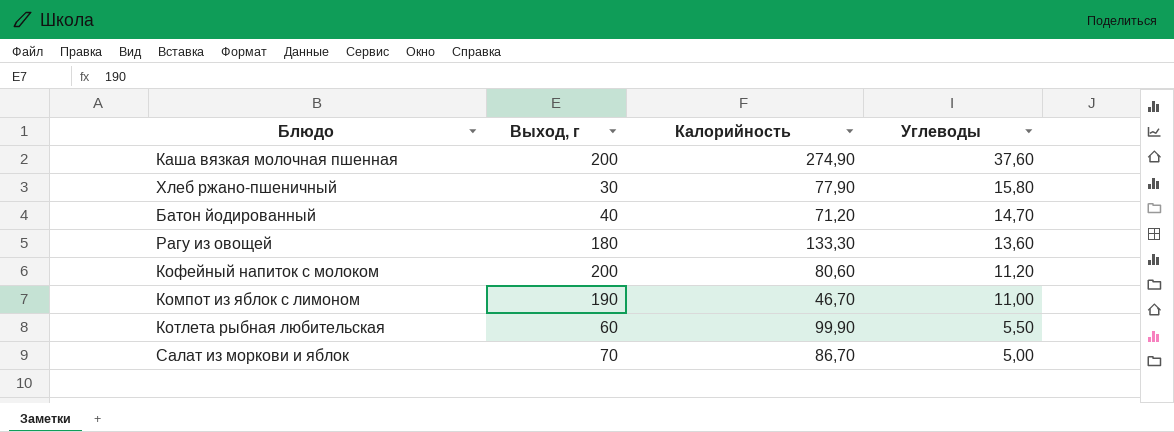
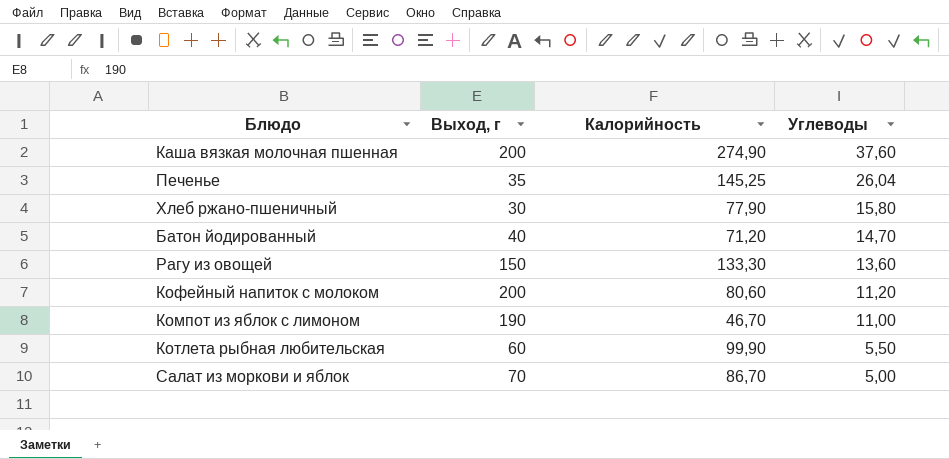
row Печенье: none -> 35 | 145,25 | 26,04
Рагу из овощей | Выход, г: 180 -> 150

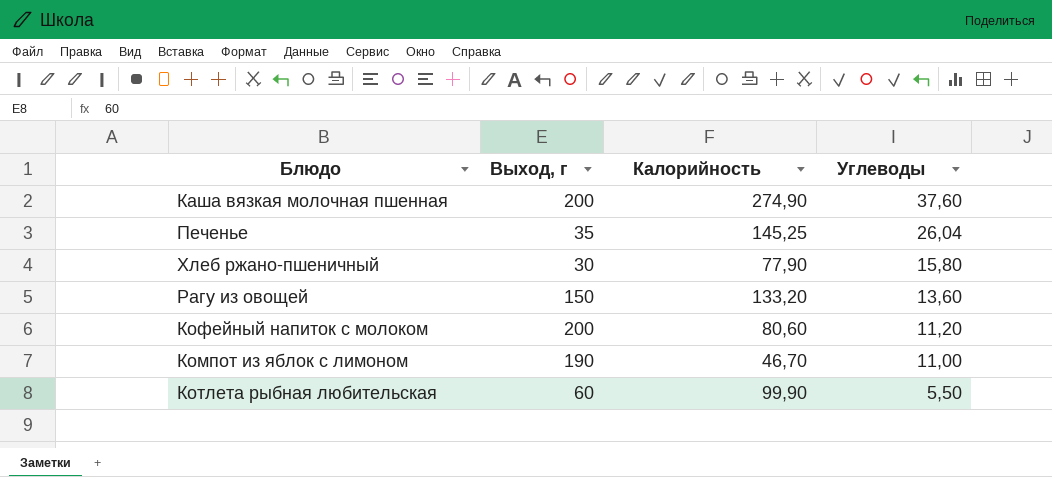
row Батон йодированный: 40 | 71,20 | 14,70 -> none
row Салат из моркови и яблок: 70 | 86,70 | 5,00 -> none
Рагу из овощей | Калорийность: 133,30 -> 133,20

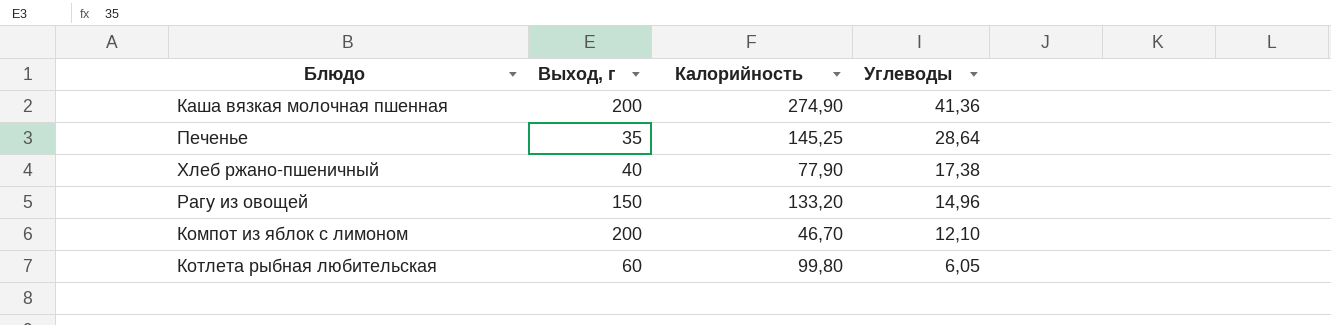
row Кофейный напиток с молоком: 200 | 80,60 | 11,20 -> none
Каша вязкая молочная пшенная | Углеводы: 37,60 -> 41,36
Печенье | Углеводы: 26,04 -> 28,64
Хлеб ржано-пшеничный | Выход, г: 30 -> 40
Хлеб ржано-пшеничный | Углеводы: 15,80 -> 17,38
Рагу из овощей | Углеводы: 13,60 -> 14,96
Компот из яблок с лимоном | Выход, г: 190 -> 200
Компот из яблок с лимоном | Углеводы: 11,00 -> 12,10
Котлета рыбная любительская | Калорийность: 99,90 -> 99,80
Котлета рыбная любительская | Углеводы: 5,50 -> 6,05

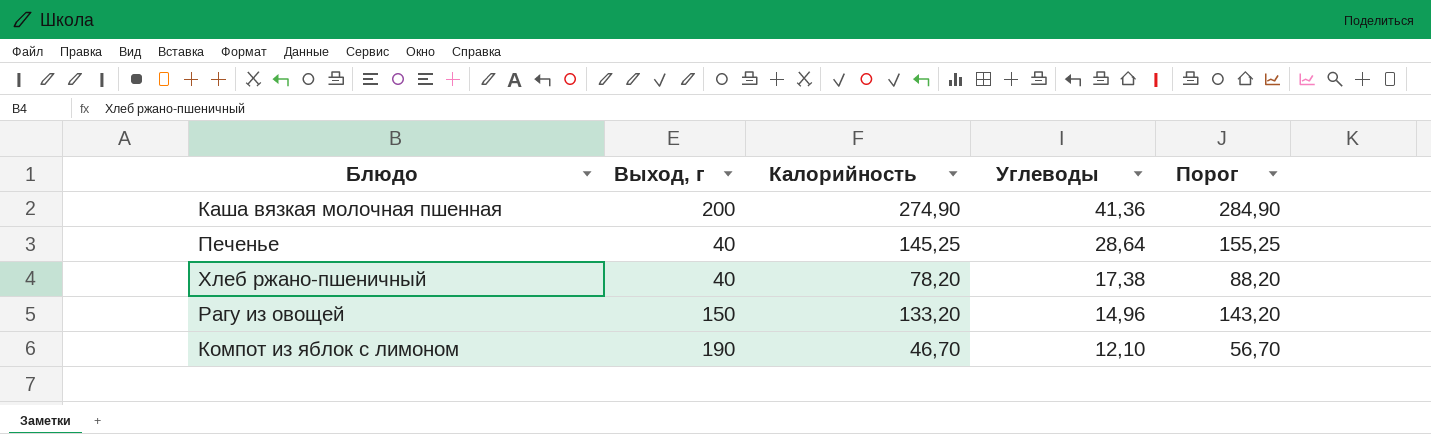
column Порог | formula: none -> [Калорийность] + 10
row Котлета рыбная любительская: 60 | 99,80 | 6,05 -> none
Печенье | Выход, г: 35 -> 40
Хлеб ржано-пшеничный | Калорийность: 77,90 -> 78,20
Компот из яблок с лимоном | Выход, г: 200 -> 190

